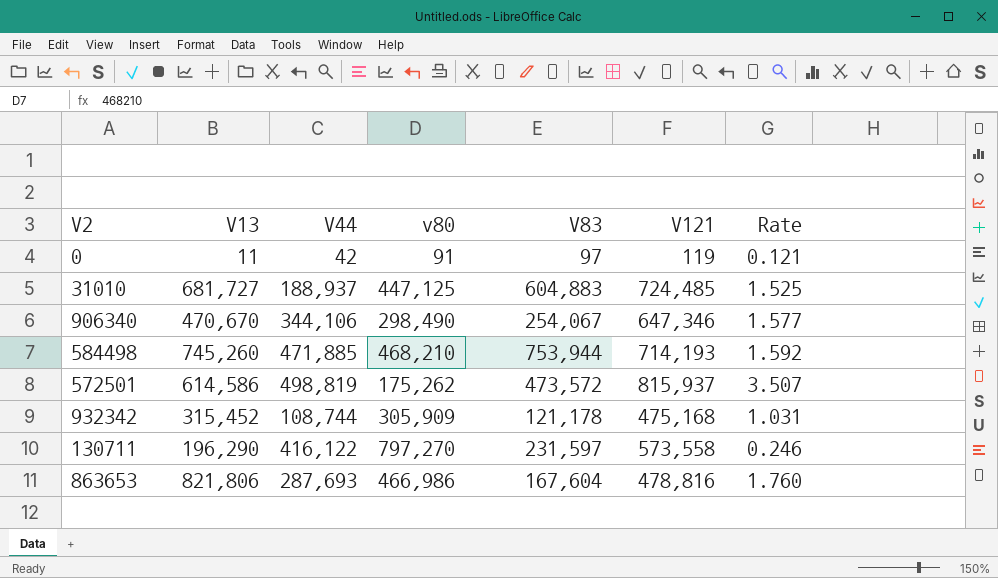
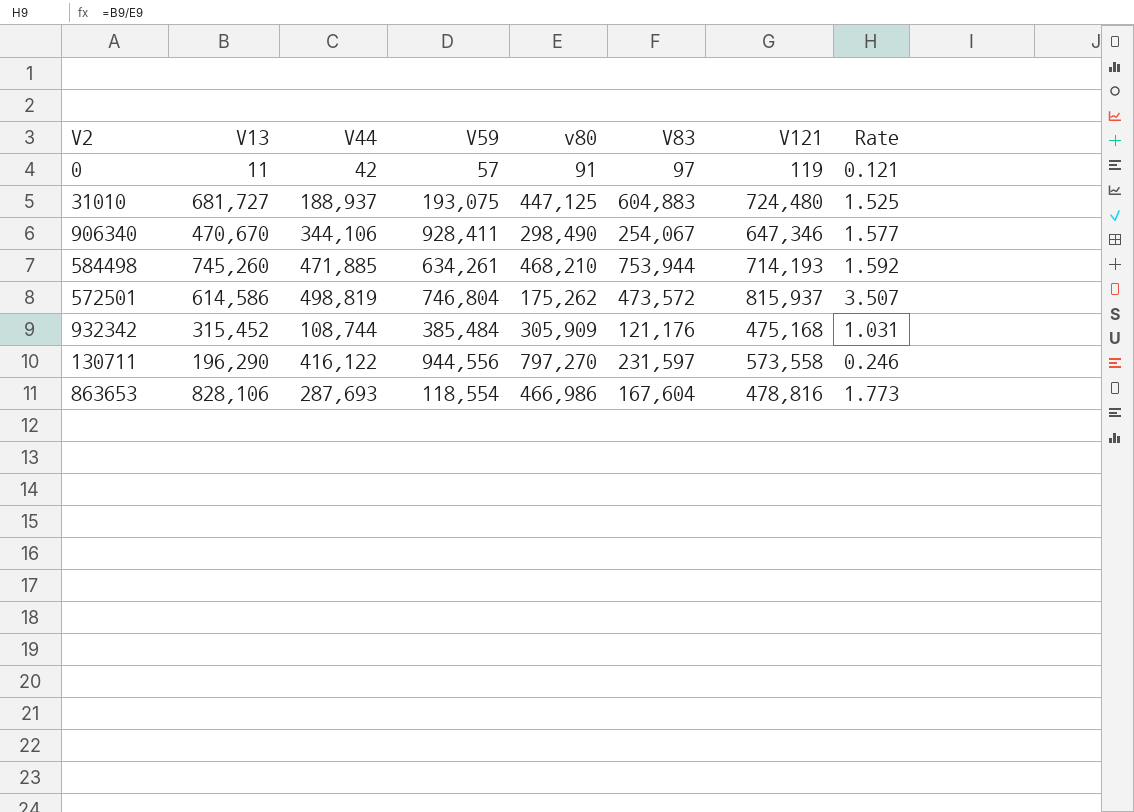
column V59 | position: none -> 4
31010 | V121: 724,485 -> 724,480
932342 | V83: 121,178 -> 121,176
863653 | V13: 821,806 -> 828,106
863653 | Rate: 1.760 -> 1.773

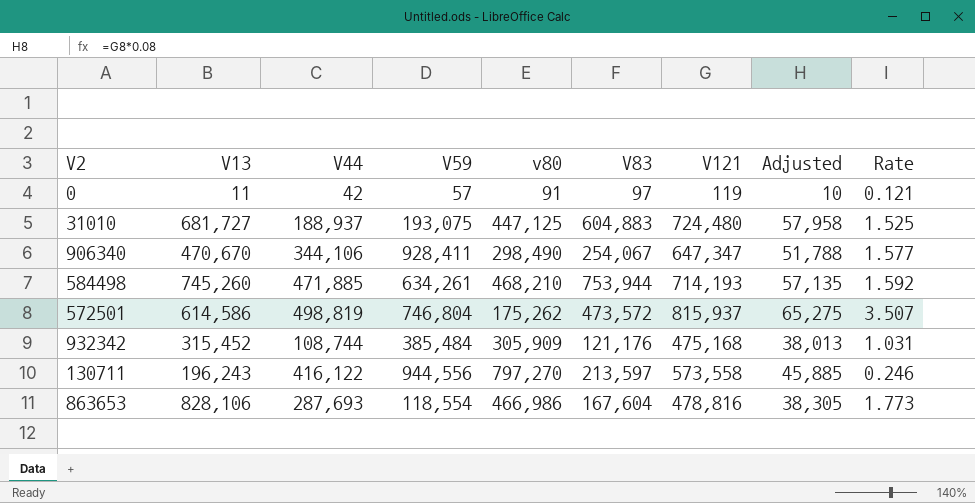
column Adjusted | formula: none -> [V121] * 0.08
906340 | V121: 647,346 -> 647,347
130711 | V13: 196,290 -> 196,243
130711 | V83: 231,597 -> 213,597

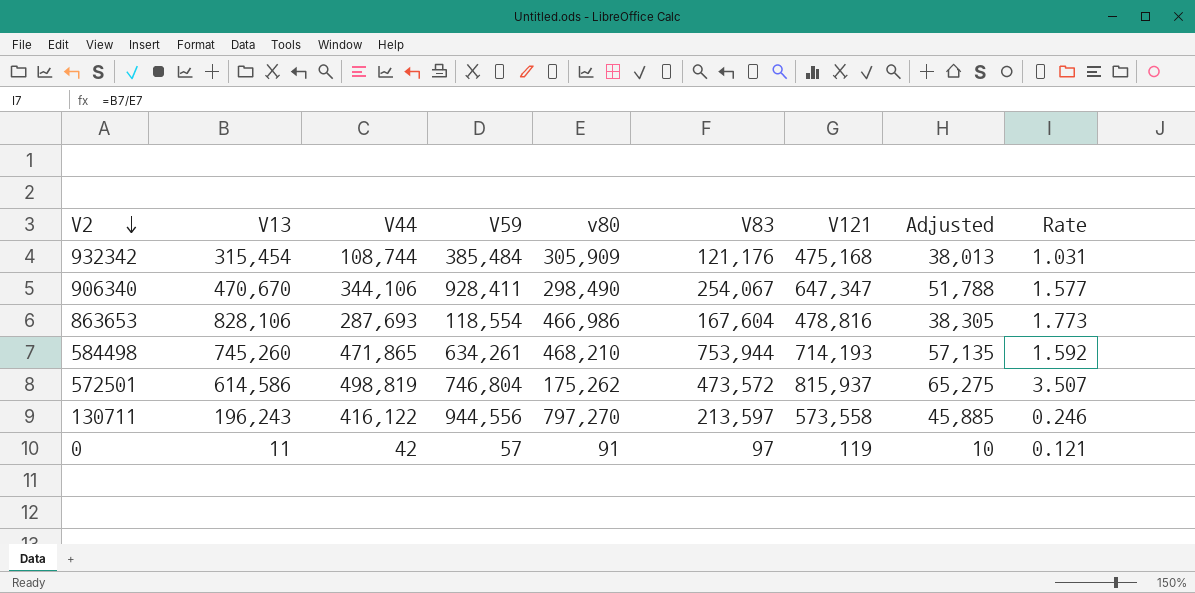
row order: none -> V2 descending
row 31010: 681,727 | 188,937 | 193,075 | 447,125 | 604,883 | 724,480 | 57,958 | 1.525 -> none
932342 | V13: 315,452 -> 315,454
584498 | V44: 471,885 -> 471,865

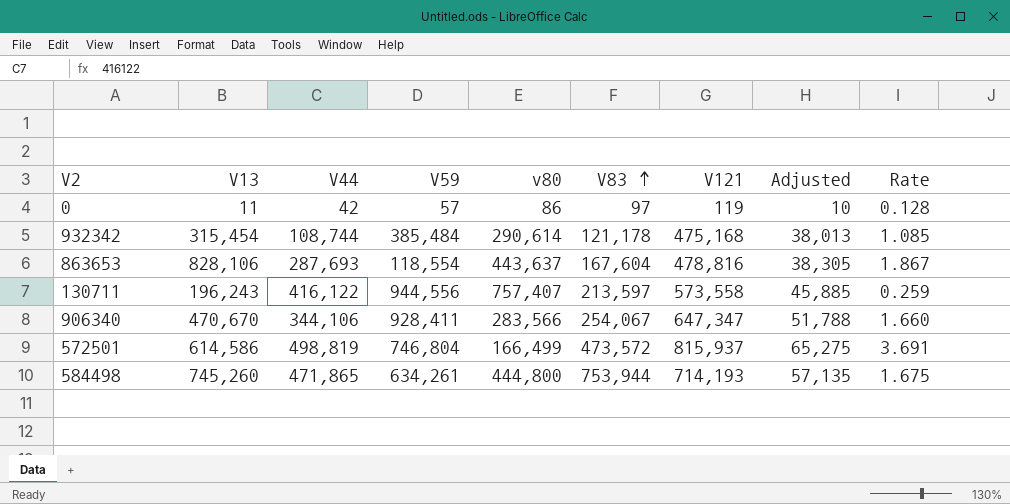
row order: V2 descending -> V83 ascending
0 | v80: 91 -> 86
0 | Rate: 0.121 -> 0.128
932342 | v80: 305,909 -> 290,614
932342 | V83: 121,176 -> 121,178
932342 | Rate: 1.031 -> 1.085
863653 | v80: 466,986 -> 443,637
863653 | Rate: 1.773 -> 1.867
130711 | v80: 797,270 -> 757,407
130711 | Rate: 0.246 -> 0.259
906340 | v80: 298,490 -> 283,566
906340 | Rate: 1.577 -> 1.660
572501 | v80: 175,262 -> 166,499
572501 | Rate: 3.507 -> 3.691
584498 | v80: 468,210 -> 444,800
584498 | Rate: 1.592 -> 1.675

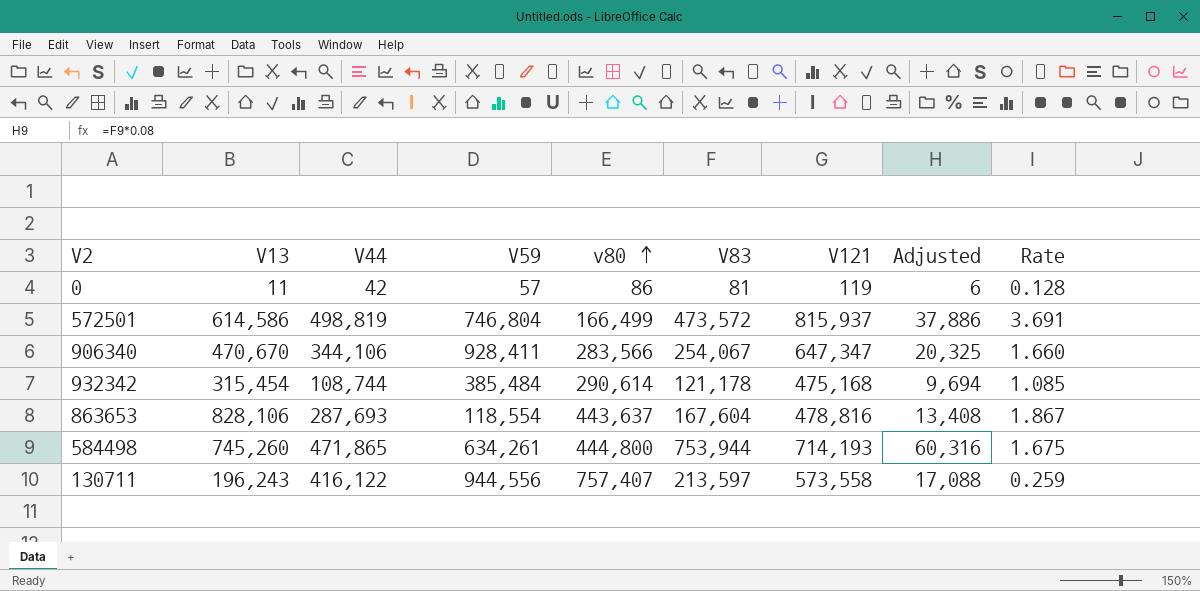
row order: V83 ascending -> v80 ascending
column Adjusted | formula: [V121] * 0.08 -> [V83] * 0.08
0 | V83: 97 -> 81

